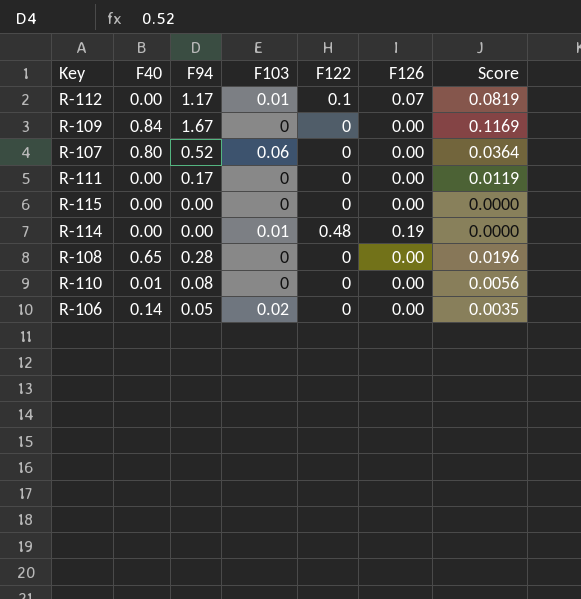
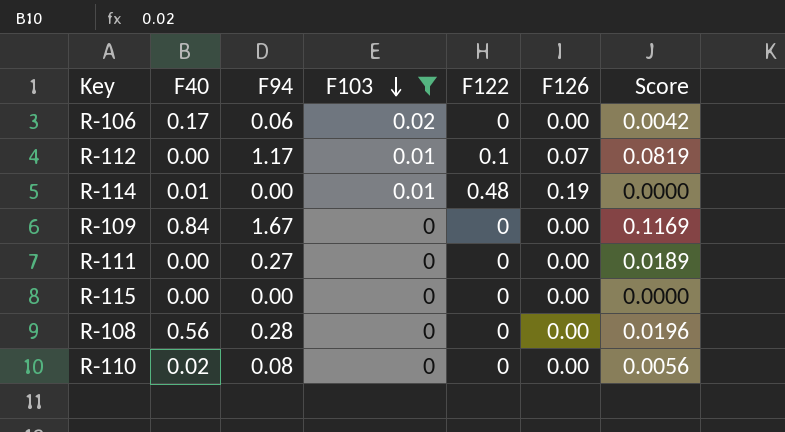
filter: none -> F103 != 0.06
row order: none -> F103 descending
R-106 | F40: 0.14 -> 0.17
R-106 | F94: 0.05 -> 0.06
R-106 | Score: 0.0035 -> 0.0042
R-114 | F40: 0.00 -> 0.01
R-111 | F94: 0.17 -> 0.27
R-111 | Score: 0.0119 -> 0.0189
R-108 | F40: 0.65 -> 0.56
R-110 | F40: 0.01 -> 0.02

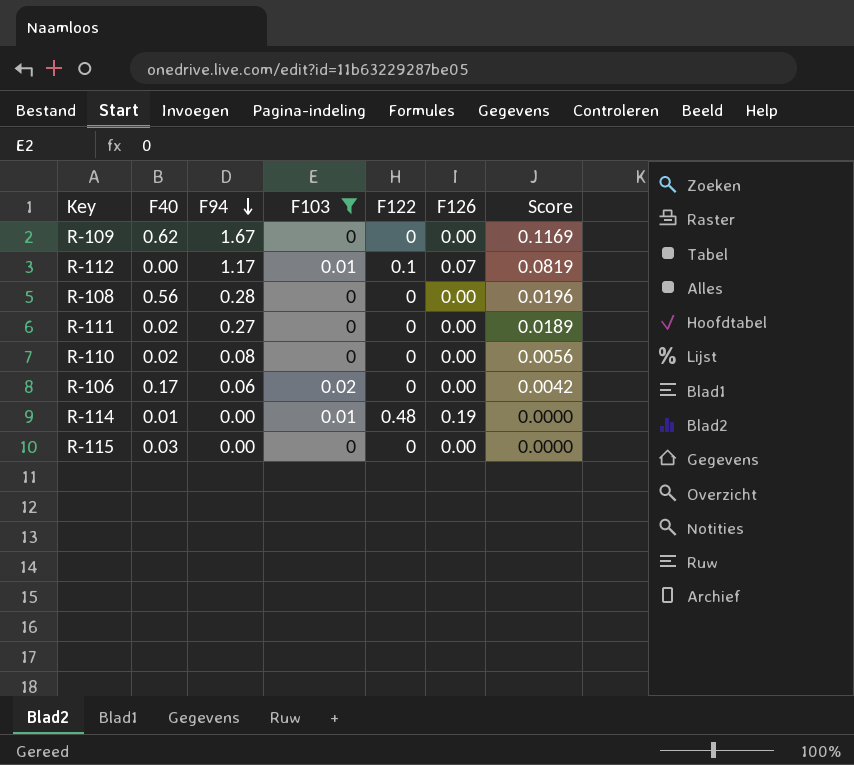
row order: F103 descending -> F94 descending
R-109 | F40: 0.84 -> 0.62
R-111 | F40: 0.00 -> 0.02
R-115 | F40: 0.00 -> 0.03

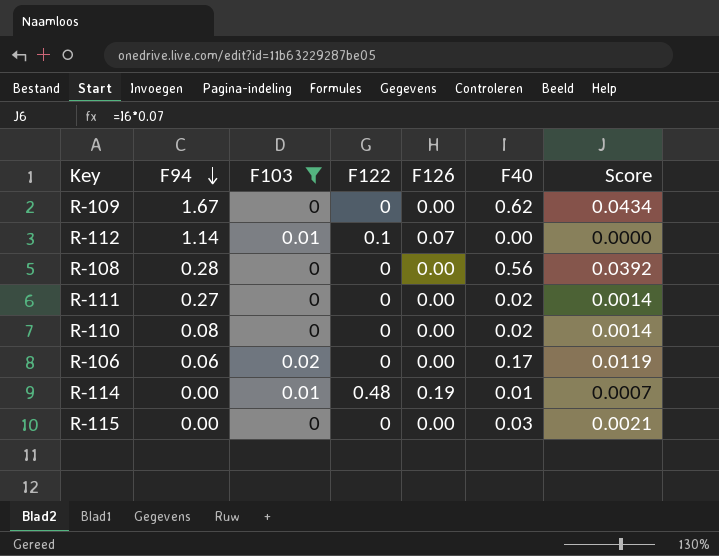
column F40 | position: 2 -> 6
column Score | formula: [F94] * 0.07 -> [F40] * 0.07
R-112 | F94: 1.17 -> 1.14

